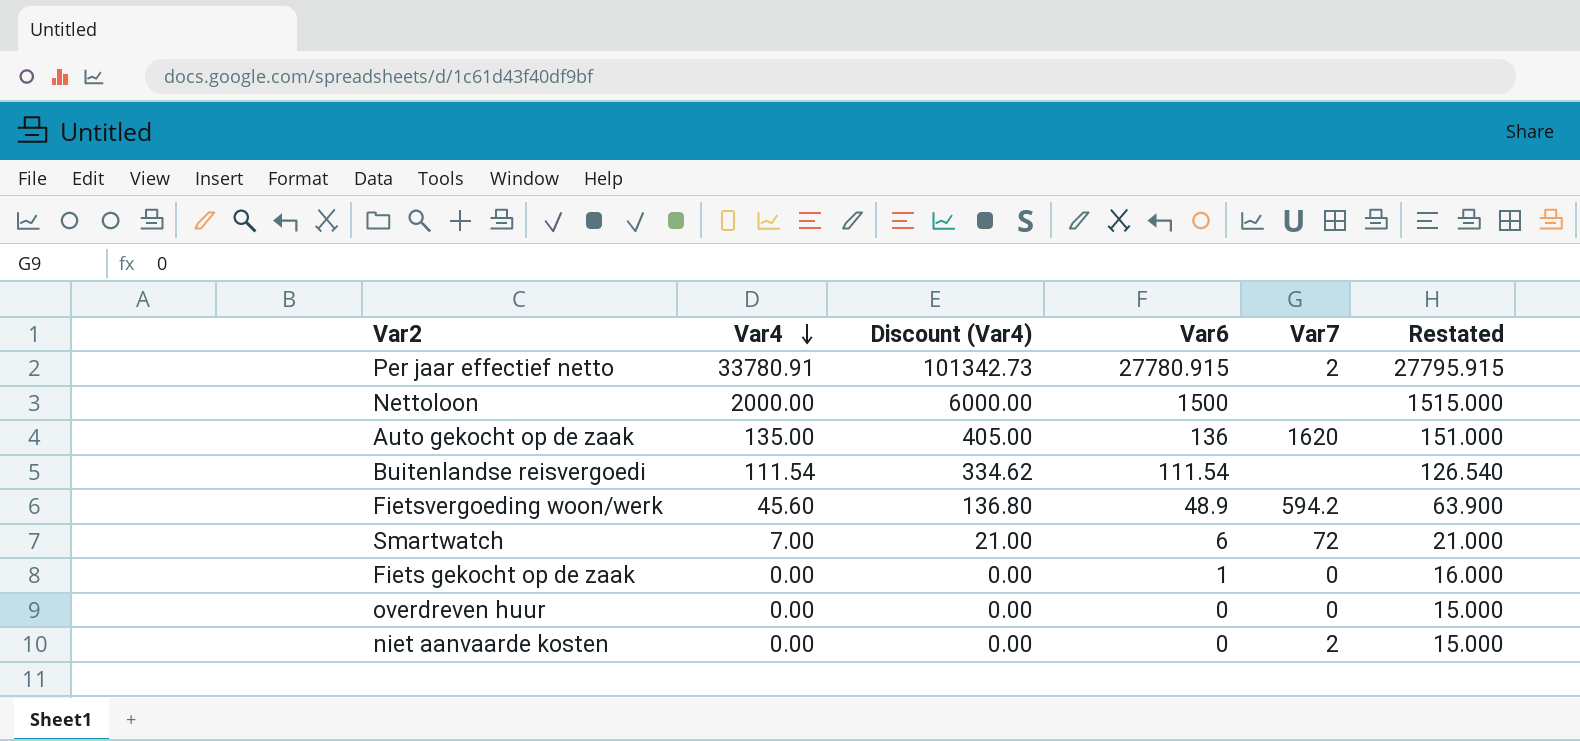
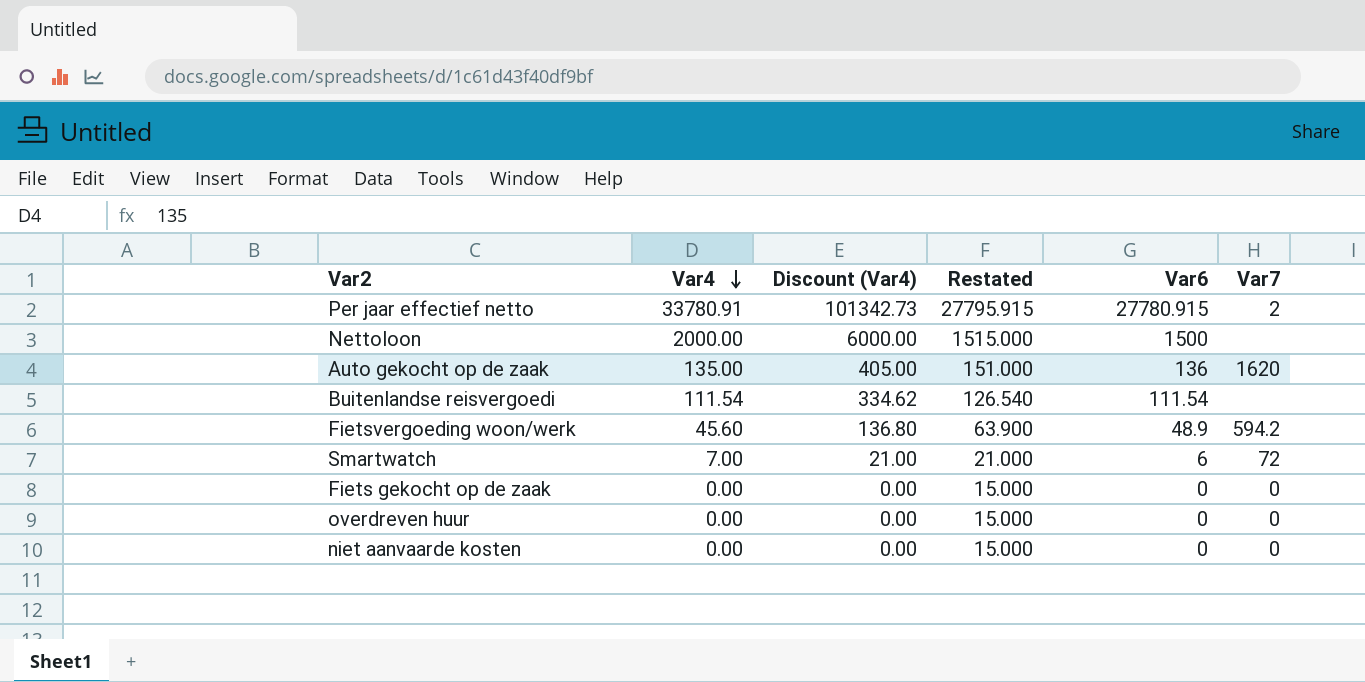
column Restated | position: 6 -> 4
Fiets gekocht op de zaak | Restated: 16.000 -> 15.000
Fiets gekocht op de zaak | Var6: 1 -> 0
niet aanvaarde kosten | Var7: 2 -> 0

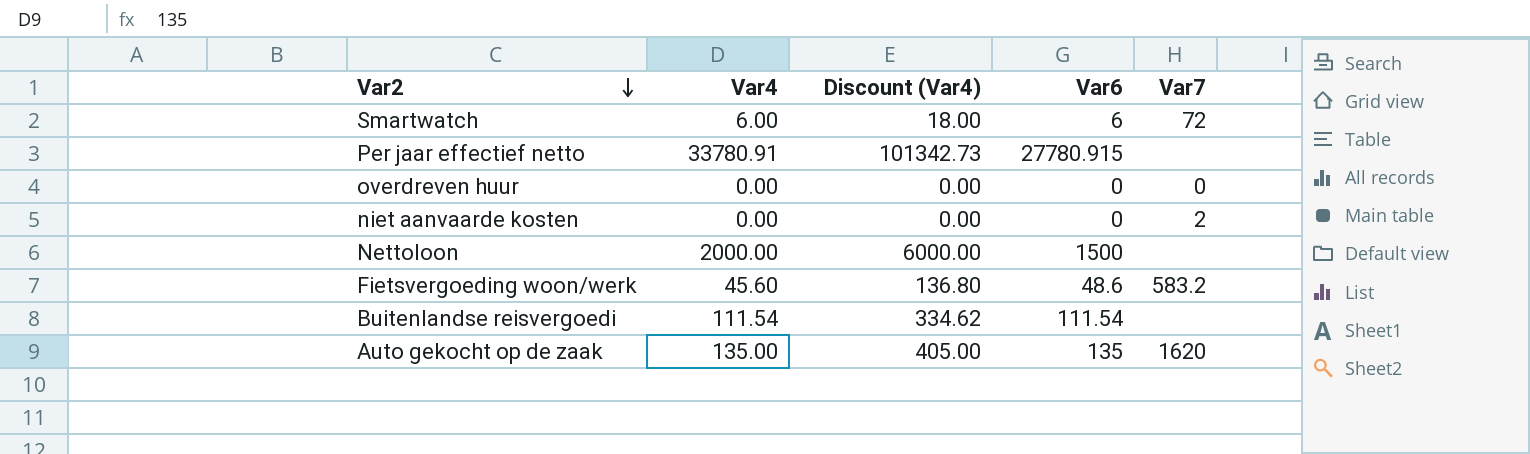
row order: Var4 descending -> Var2 descending
column Restated | formula: [Var6] + 15 -> none
row Fiets gekocht op de zaak: 0.00 | 0.00 | 15.000 | 0 | 0 -> none
Smartwatch | Var4: 7.00 -> 6.00
Smartwatch | Discount (Var4): 21.00 -> 18.00
Per jaar effectief netto | Var7: 2 -> none
niet aanvaarde kosten | Var7: 0 -> 2
Fietsvergoeding woon/werk | Var6: 48.9 -> 48.6
Fietsvergoeding woon/werk | Var7: 594.2 -> 583.2
Auto gekocht op de zaak | Var6: 136 -> 135

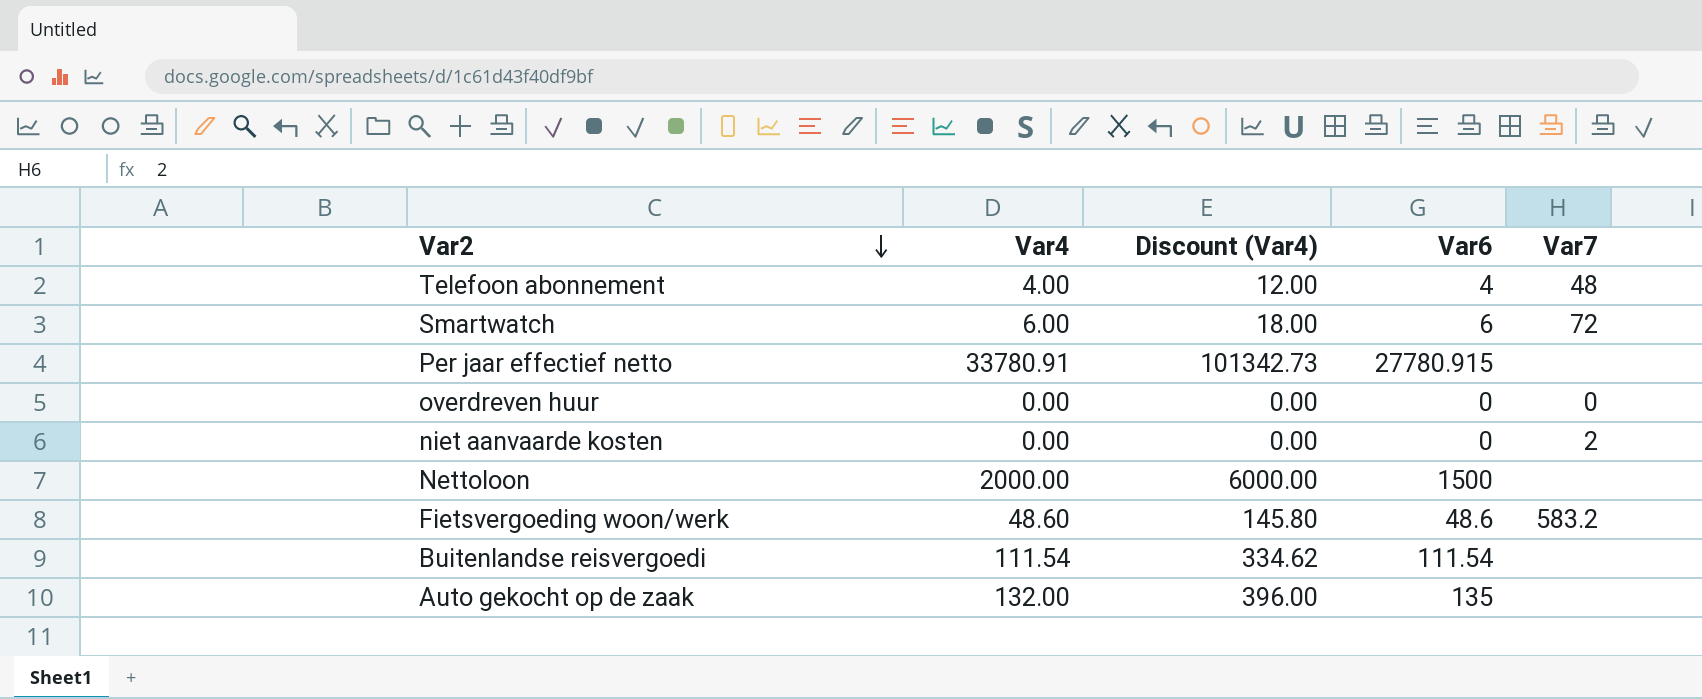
row Telefoon abonnement: none -> 4.00 | 12.00 | 4 | 48
Fietsvergoeding woon/werk | Var4: 45.60 -> 48.60
Fietsvergoeding woon/werk | Discount (Var4): 136.80 -> 145.80
Auto gekocht op de zaak | Var4: 135.00 -> 132.00
Auto gekocht op de zaak | Discount (Var4): 405.00 -> 396.00
Auto gekocht op de zaak | Var7: 1620 -> none

